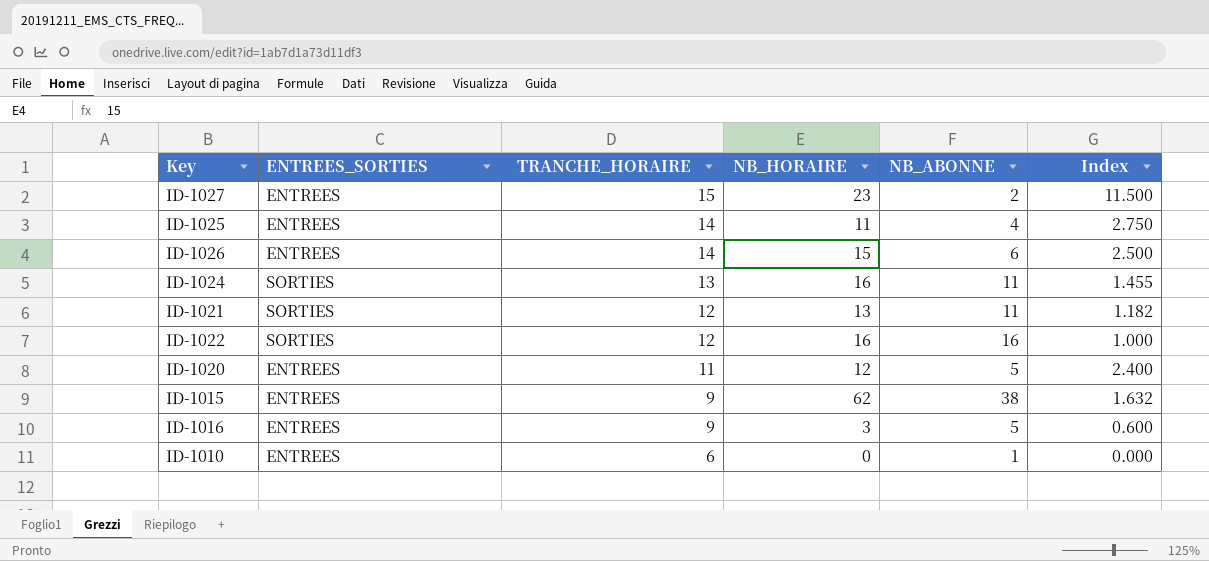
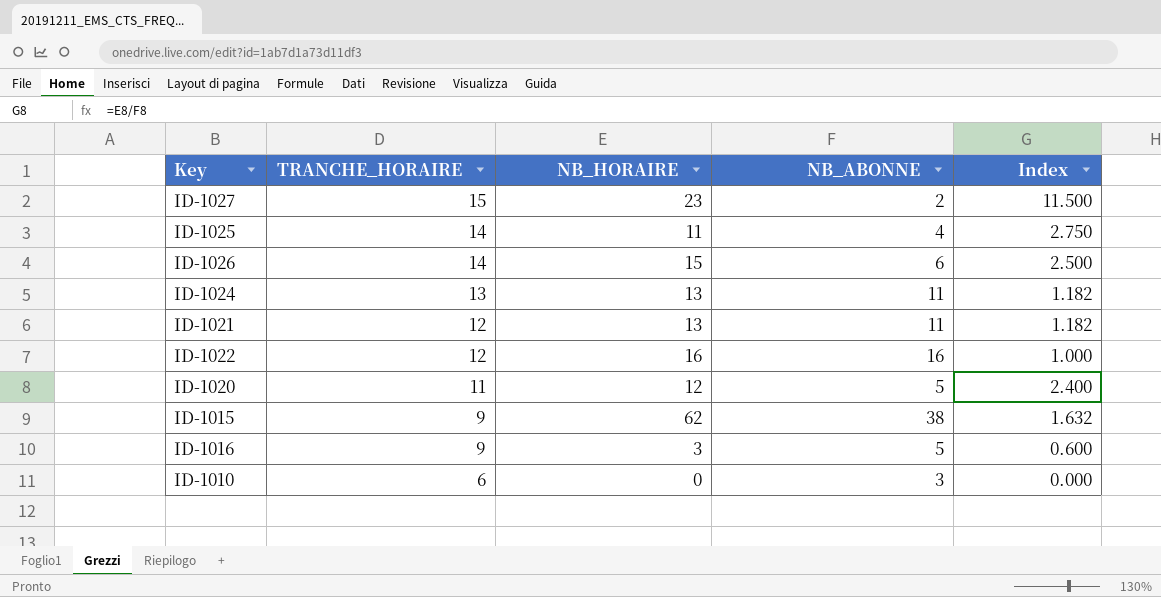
column ENTREES_SORTIES | position: 2 -> none
ID-1024 | NB_HORAIRE: 16 -> 13
ID-1024 | Index: 1.455 -> 1.182
ID-1010 | NB_ABONNE: 1 -> 3

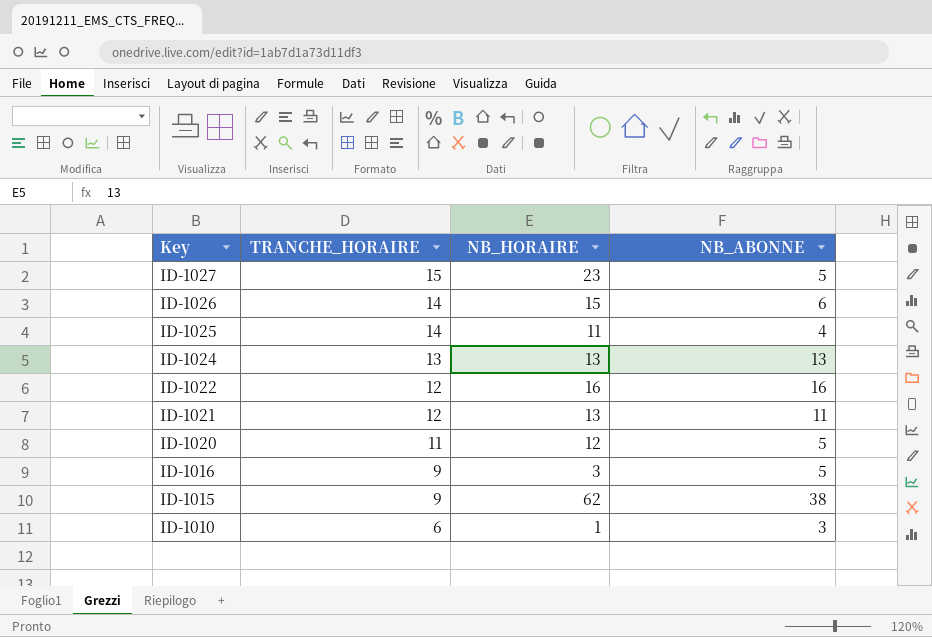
row order: TRANCHE_HORAIRE descending -> Key descending
column Index | formula: [NB_HORAIRE] / [NB_ABONNE] -> none
ID-1027 | NB_ABONNE: 2 -> 5
ID-1024 | NB_ABONNE: 11 -> 13
ID-1010 | NB_HORAIRE: 0 -> 1

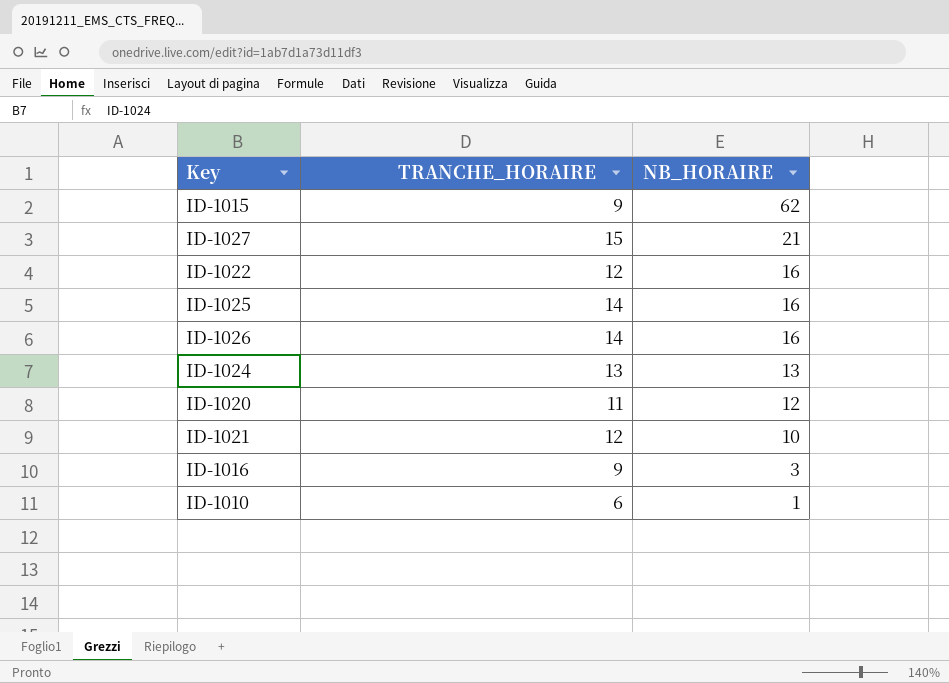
row order: Key descending -> NB_HORAIRE descending
column NB_ABONNE | position: 4 -> none
ID-1027 | NB_HORAIRE: 23 -> 21
ID-1025 | NB_HORAIRE: 11 -> 16
ID-1026 | NB_HORAIRE: 15 -> 16
ID-1021 | NB_HORAIRE: 13 -> 10

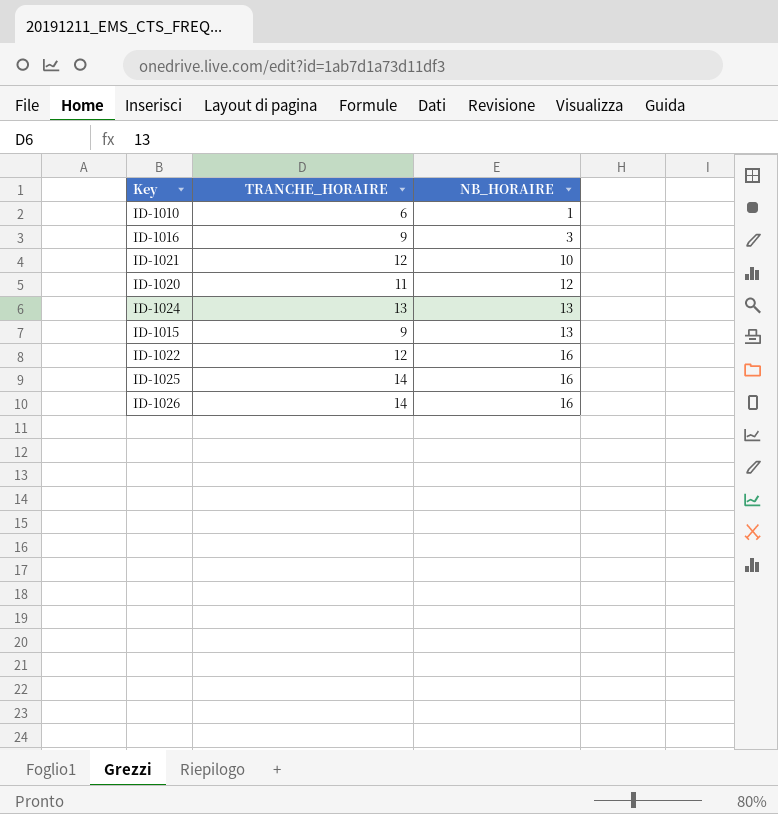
row order: NB_HORAIRE descending -> NB_HORAIRE ascending
row ID-1027: 15 | 21 -> none
ID-1015 | NB_HORAIRE: 62 -> 13

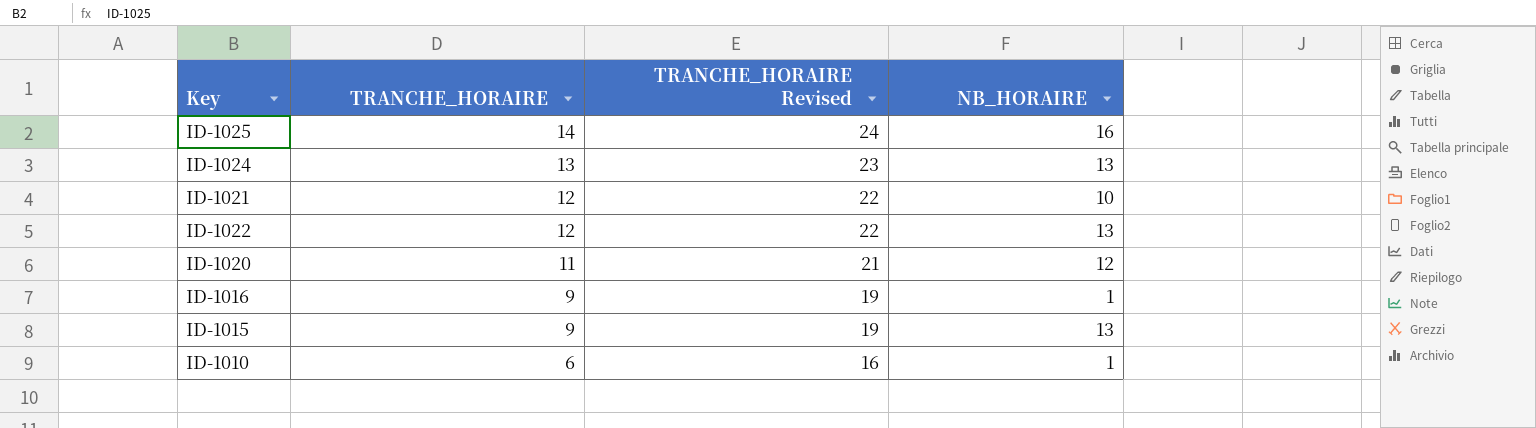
row order: NB_HORAIRE ascending -> TRANCHE_HORAIRE descending
column TRANCHE_HORAIRE Revised | formula: none -> [TRANCHE_HORAIRE] + 10
row ID-1026: 14 | 16 -> none
ID-1022 | NB_HORAIRE: 16 -> 13
ID-1016 | NB_HORAIRE: 3 -> 1

